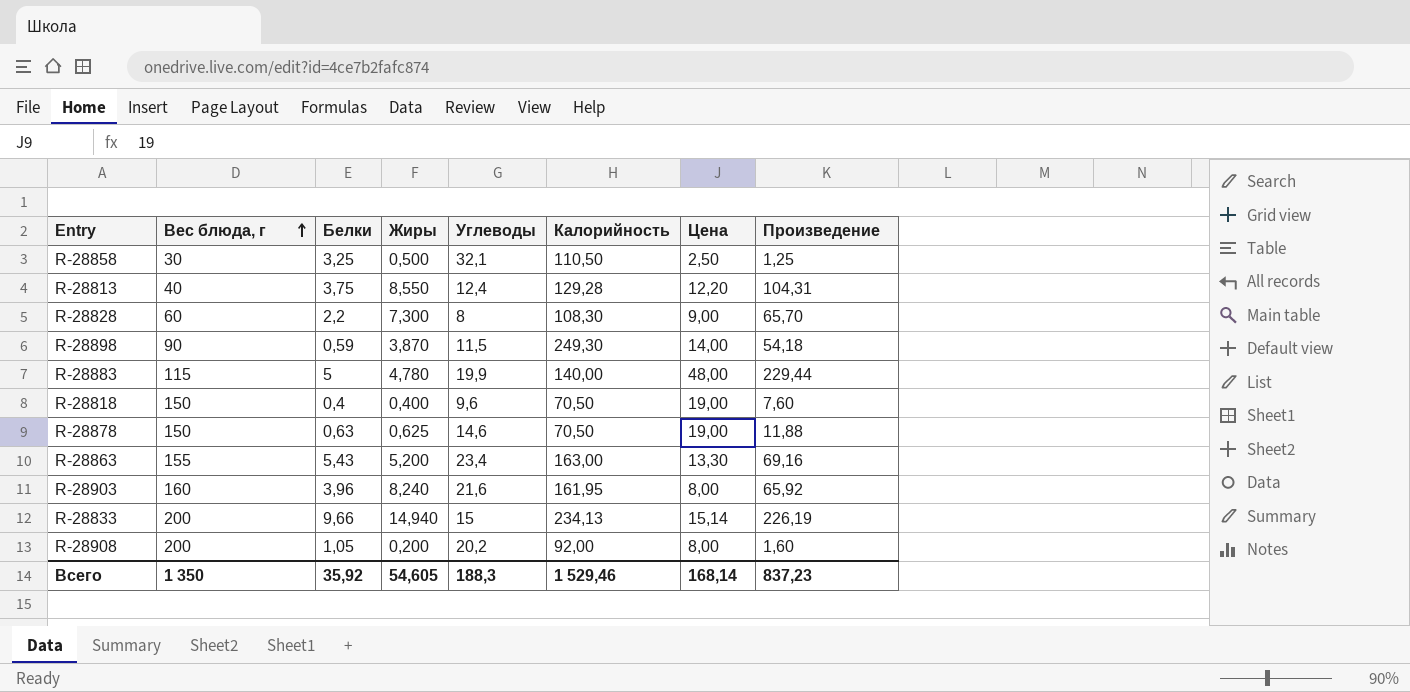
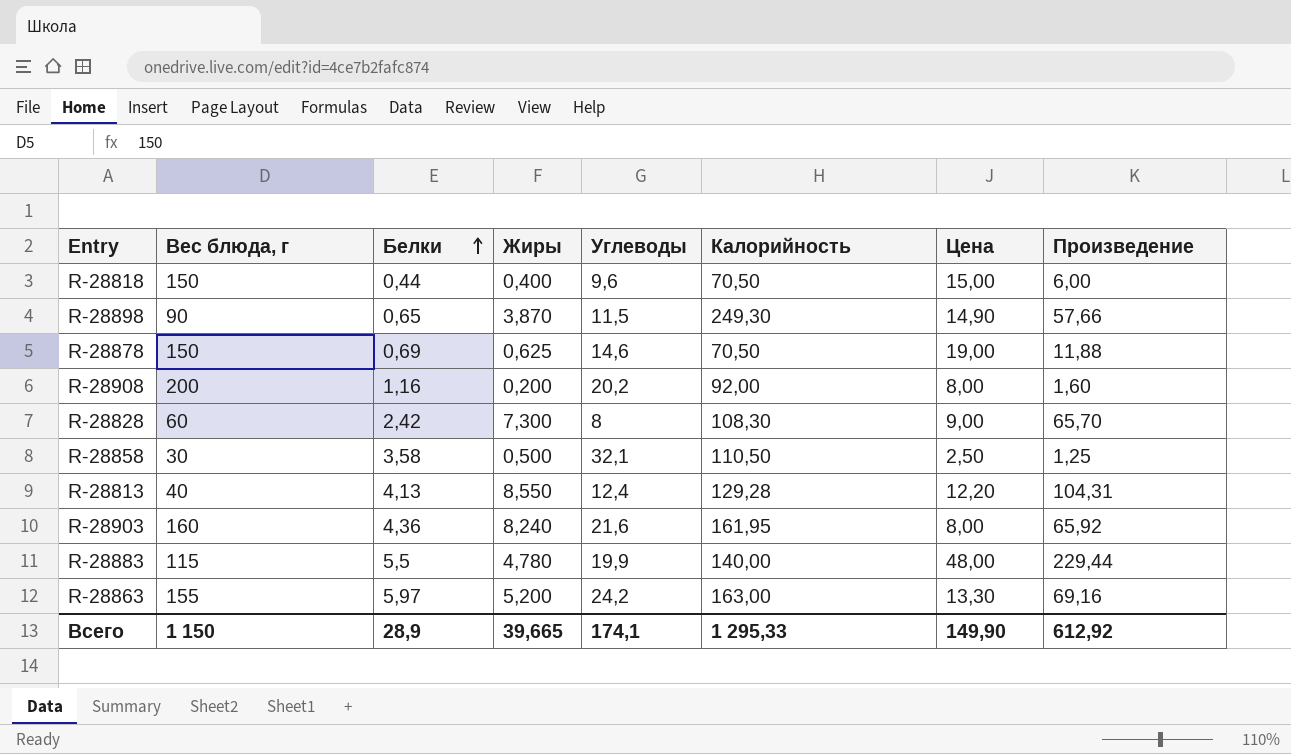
row order: Вес блюда, г ascending -> Белки ascending
row R-28833: 200 | 9,66 | 14,940 | 15 | 234,13 | 15,14 | 226,19 -> none
R-28818 | Белки: 0,4 -> 0,44
R-28818 | Цена: 19,00 -> 15,00
R-28818 | Произведение: 7,60 -> 6,00
R-28898 | Белки: 0,59 -> 0,65
R-28898 | Цена: 14,00 -> 14,90
R-28898 | Произведение: 54,18 -> 57,66
R-28878 | Белки: 0,63 -> 0,69
R-28908 | Белки: 1,05 -> 1,16
R-28828 | Белки: 2,2 -> 2,42
R-28858 | Белки: 3,25 -> 3,58
R-28813 | Белки: 3,75 -> 4,13
R-28903 | Белки: 3,96 -> 4,36
R-28883 | Белки: 5 -> 5,5
R-28863 | Белки: 5,43 -> 5,97
R-28863 | Углеводы: 23,4 -> 24,2
Всего | Вес блюда, г: 1 350 -> 1 150
Всего | Белки: 35,92 -> 28,9
Всего | Жиры: 54,605 -> 39,665
Всего | Углеводы: 188,3 -> 174,1
Всего | Калорийность: 1 529,46 -> 1 295,33
Всего | Цена: 168,14 -> 149,90
Всего | Произведение: 837,23 -> 612,92

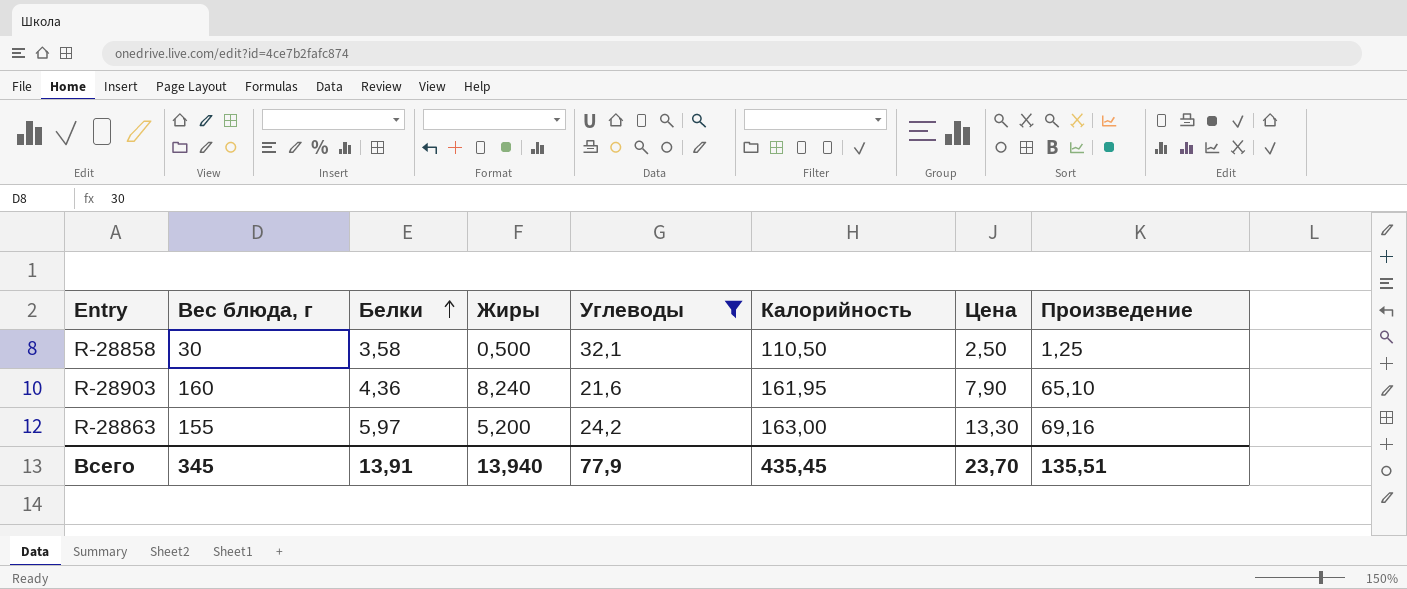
filter: none -> Углеводы >= 21,6
R-28903 | Цена: 8,00 -> 7,90
R-28903 | Произведение: 65,92 -> 65,10
Всего | Вес блюда, г: 1 150 -> 345
Всего | Белки: 28,9 -> 13,91
Всего | Жиры: 39,665 -> 13,940
Всего | Углеводы: 174,1 -> 77,9
Всего | Калорийность: 1 295,33 -> 435,45
Всего | Цена: 149,90 -> 23,70
Всего | Произведение: 612,92 -> 135,51

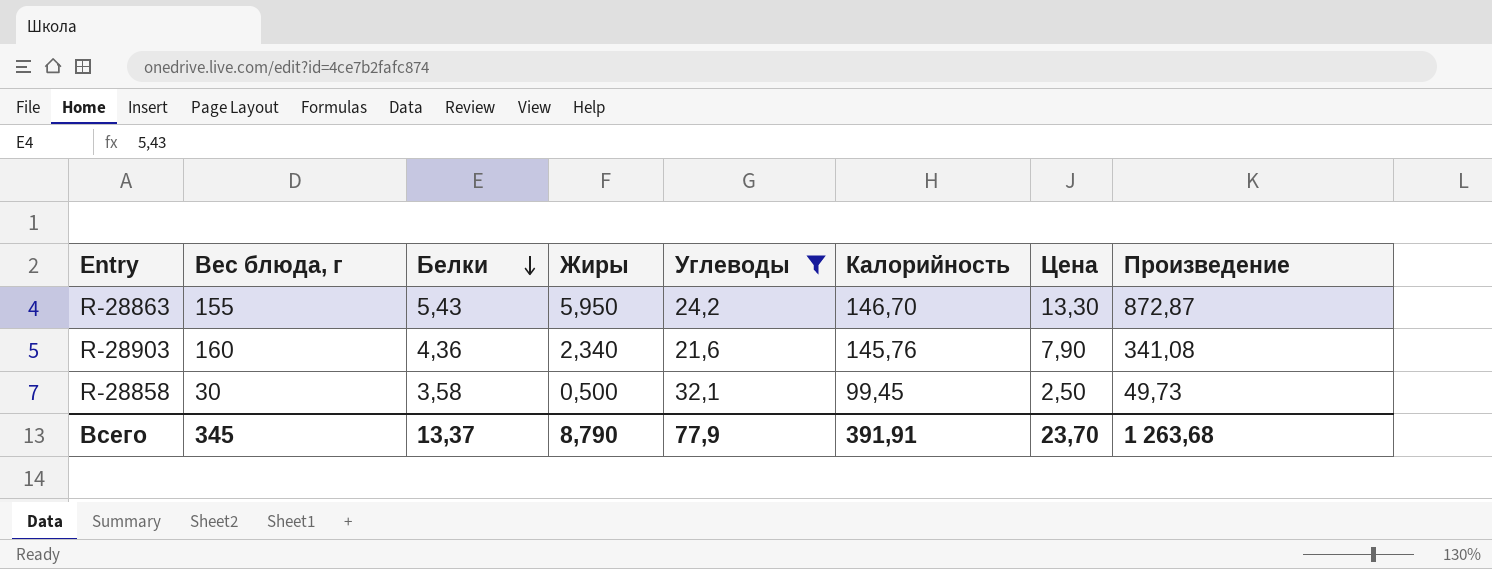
row order: Белки ascending -> Белки descending
column Произведение | formula: [Жиры] * [Цена] -> [Жиры] * [Калорийность]
R-28863 | Белки: 5,97 -> 5,43
R-28863 | Жиры: 5,200 -> 5,950
R-28863 | Калорийность: 163,00 -> 146,70
R-28903 | Жиры: 8,240 -> 2,340
R-28903 | Калорийность: 161,95 -> 145,76
R-28858 | Калорийность: 110,50 -> 99,45
Всего | Белки: 13,91 -> 13,37
Всего | Жиры: 13,940 -> 8,790
Всего | Калорийность: 435,45 -> 391,91
Всего | Произведение: 135,51 -> 1 263,68

